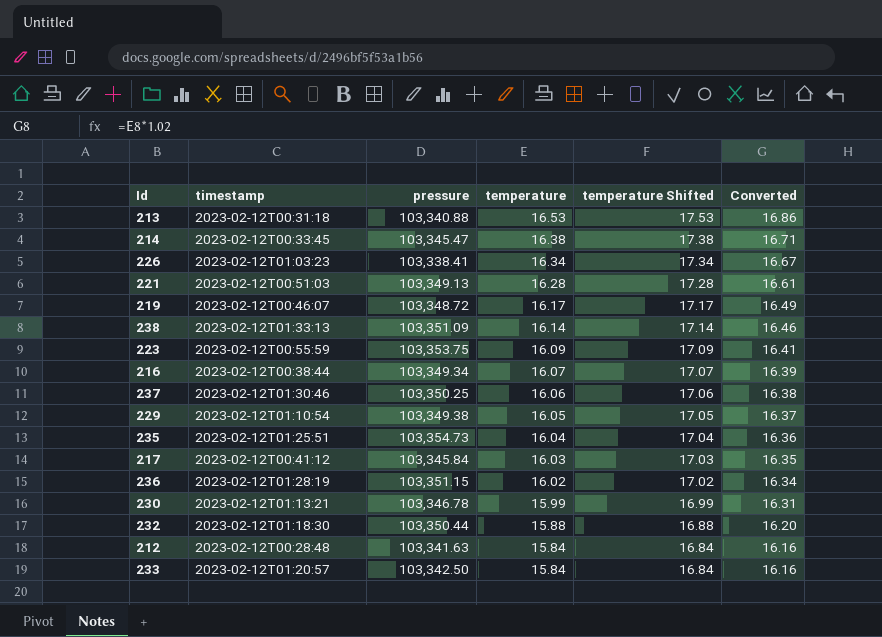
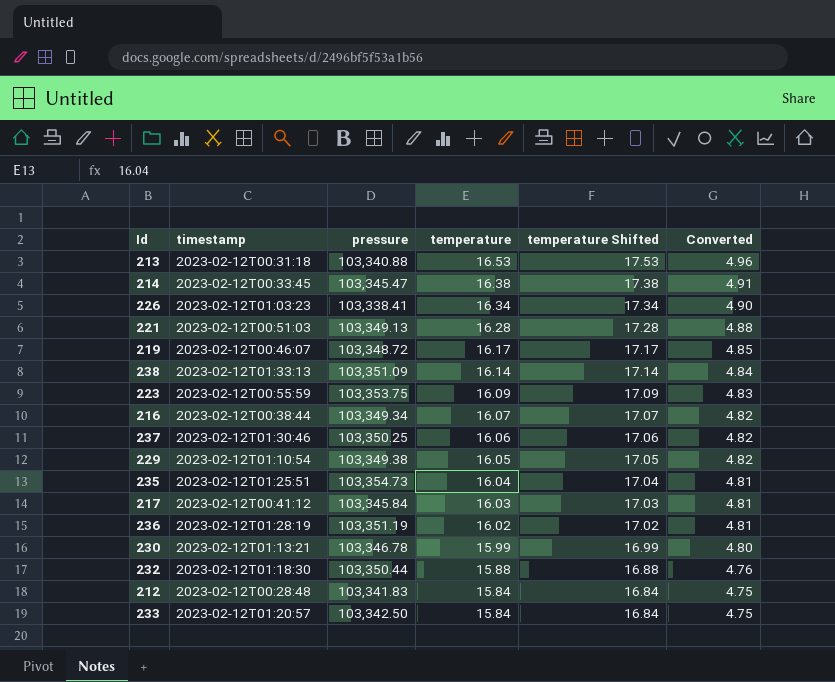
column Converted | formula: [temperature] * 1.02 -> [temperature] * 0.3
236 | pressure: 103,351.15 -> 103,351.19
212 | pressure: 103,341.63 -> 103,341.83

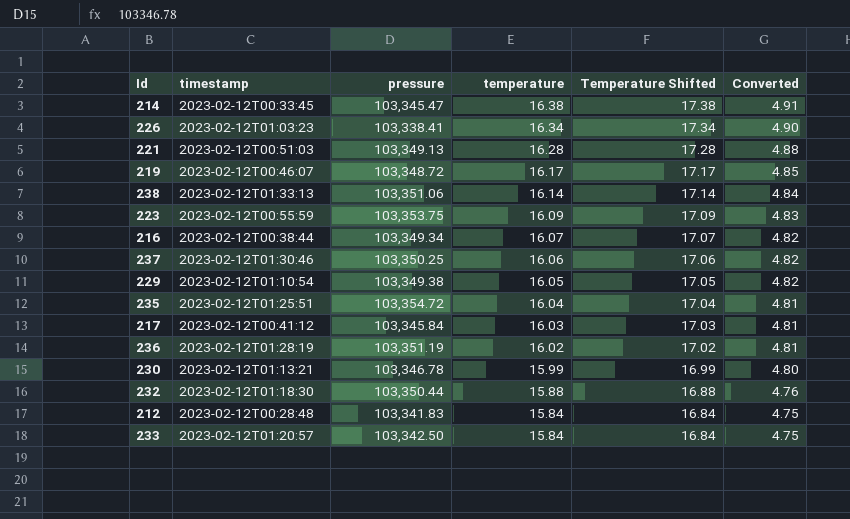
column name: temperature Shifted -> Temperature Shifted
row 213: 2023-02-12T00:31:18 | 103,340.88 | 16.53 | 17.53 | 4.96 -> none
238 | pressure: 103,351.09 -> 103,351.06
235 | pressure: 103,354.73 -> 103,354.72

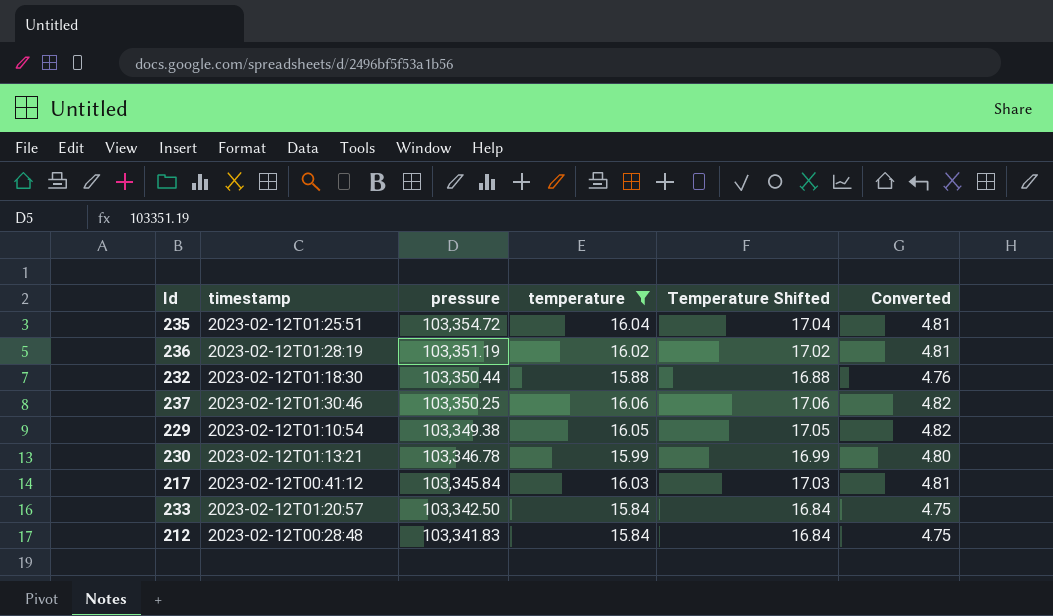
filter: none -> temperature <= 16.06
row order: temperature descending -> pressure descending

